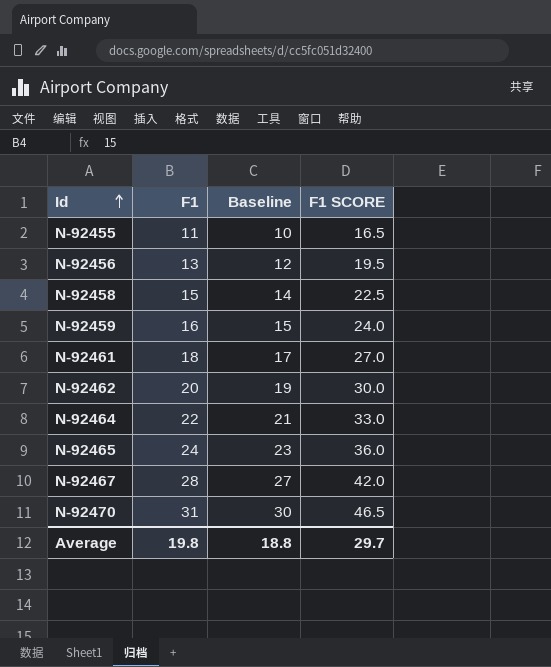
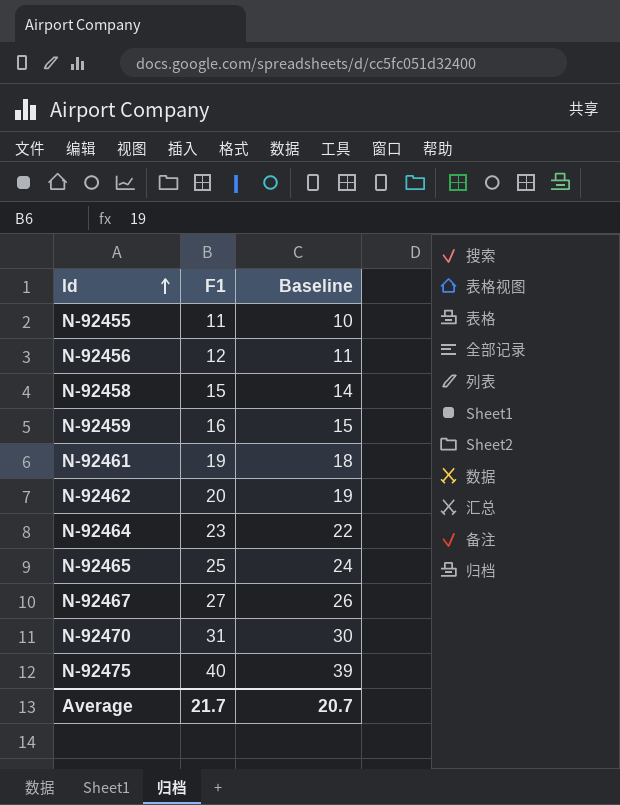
column F1 SCORE | formula: [F1] * 1.5 -> none
N-92456 | F1: 13 -> 12
N-92456 | Baseline: 12 -> 11
N-92461 | F1: 18 -> 19
N-92461 | Baseline: 17 -> 18
N-92464 | F1: 22 -> 23
N-92464 | Baseline: 21 -> 22
N-92465 | F1: 24 -> 25
N-92465 | Baseline: 23 -> 24
N-92467 | F1: 28 -> 27
N-92467 | Baseline: 27 -> 26
row N-92475: none -> 40 | 39
Average | F1: 19.8 -> 21.7
Average | Baseline: 18.8 -> 20.7

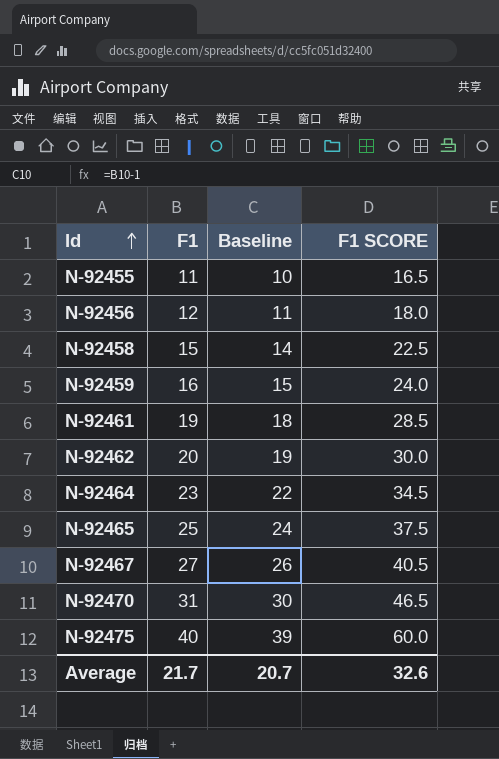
column F1 SCORE | formula: none -> [F1] * 1.5

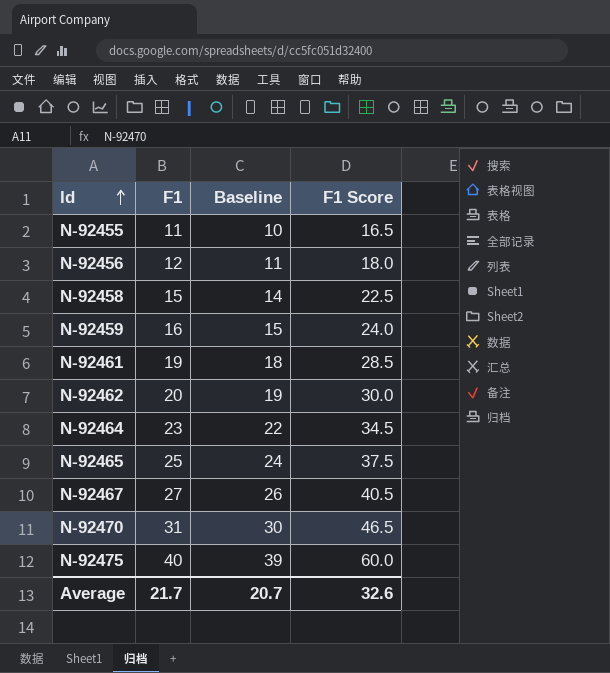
column name: F1 SCORE -> F1 Score

